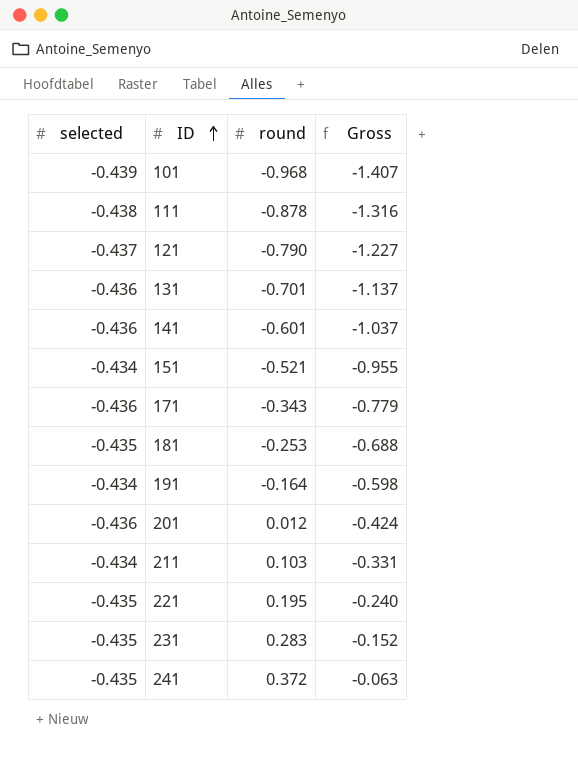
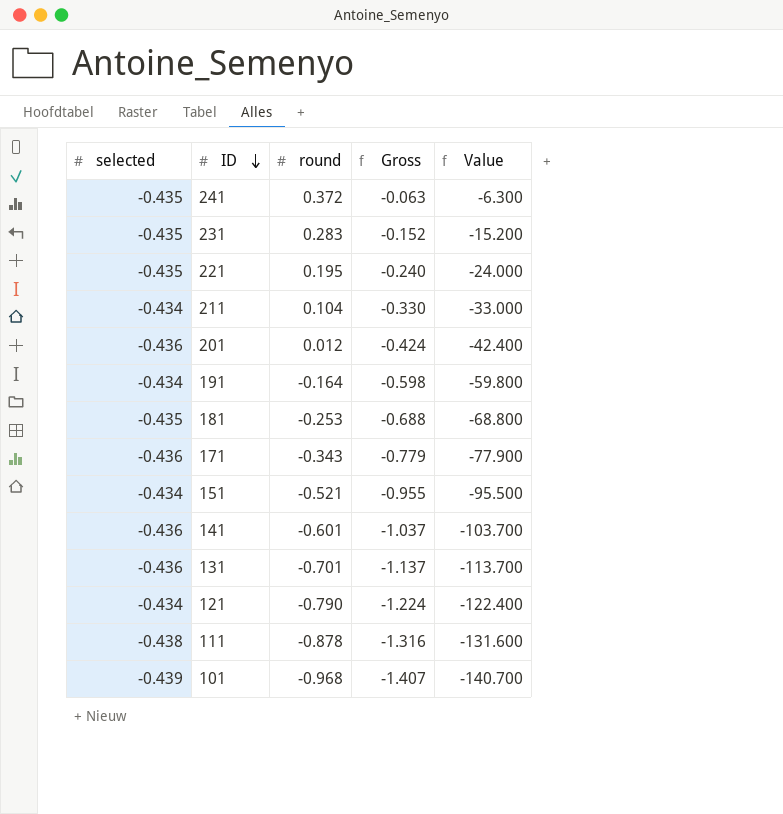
row order: ID ascending -> ID descending
column Value | formula: none -> [Gross] * 100
211 | round: 0.103 -> 0.104
211 | Gross: -0.331 -> -0.330
121 | selected: -0.437 -> -0.434
121 | Gross: -1.227 -> -1.224

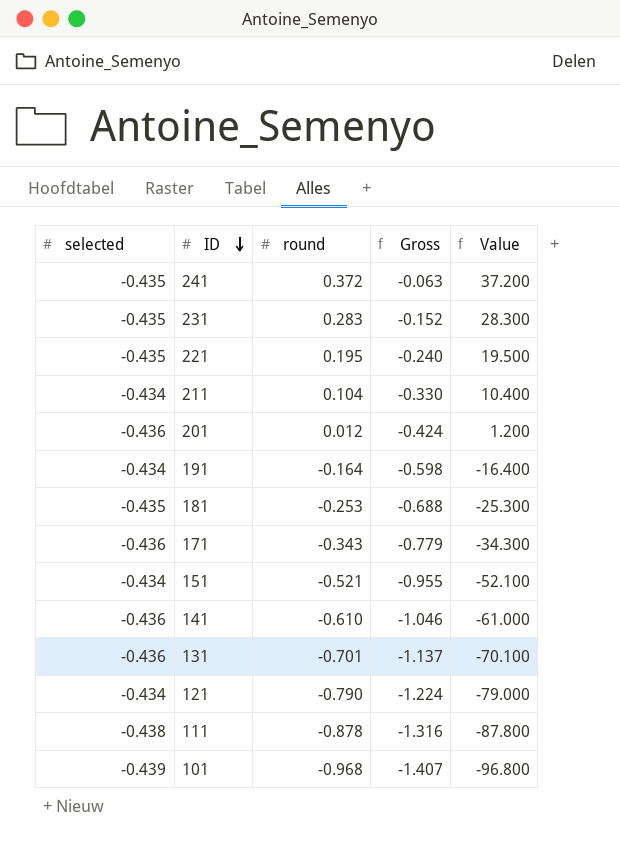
column Value | formula: [Gross] * 100 -> [round] * 100
141 | round: -0.601 -> -0.610
141 | Gross: -1.037 -> -1.046

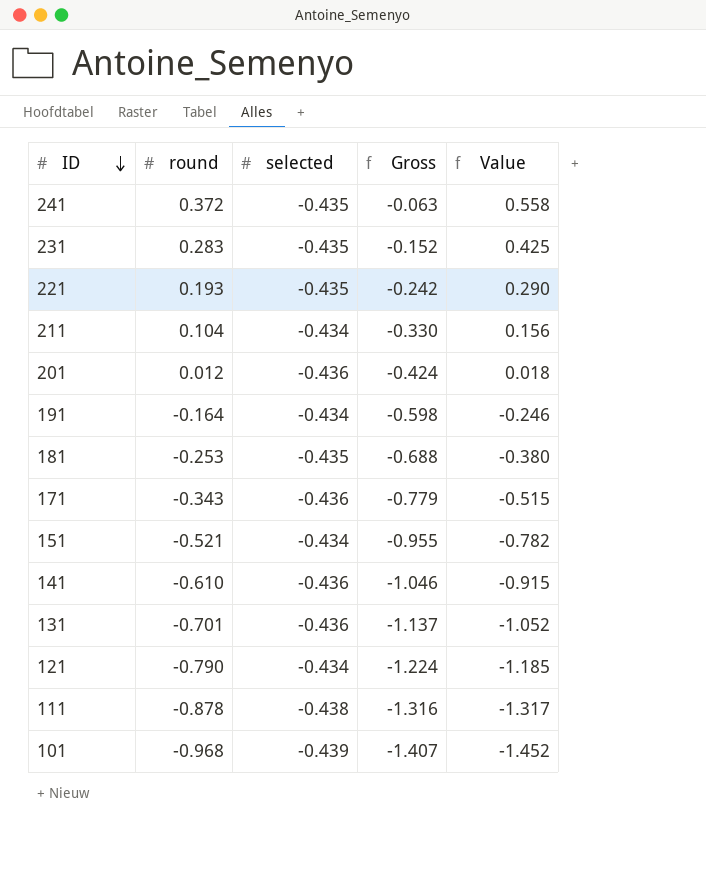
column selected | position: 1 -> 3
column Value | formula: [round] * 100 -> [round] * 1.5
221 | round: 0.195 -> 0.193
221 | Gross: -0.240 -> -0.242

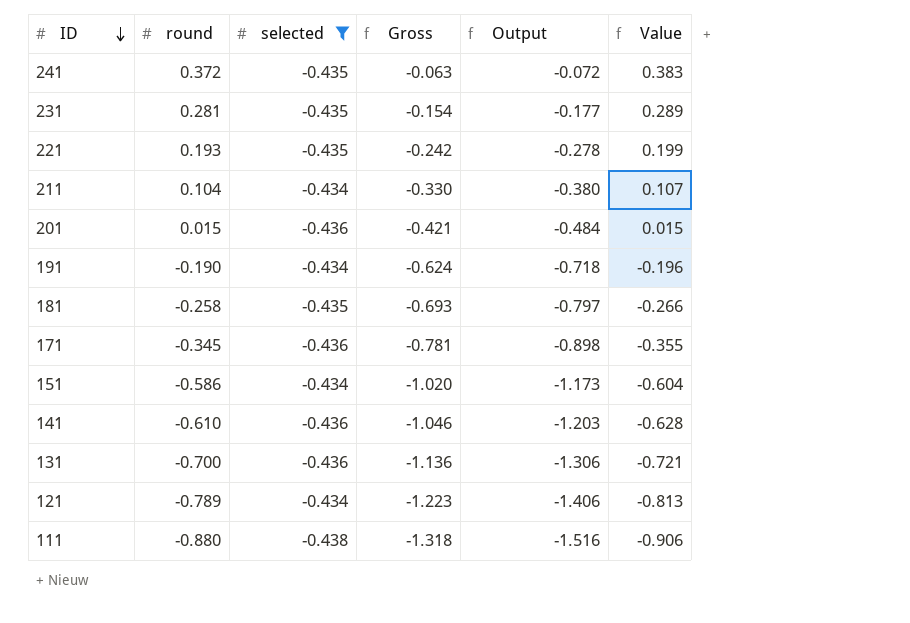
filter: none -> selected != -0.439
column Output | formula: none -> [Gross] * 1.15
column Value | formula: [round] * 1.5 -> [round] * 1.03
231 | round: 0.283 -> 0.281
231 | Gross: -0.152 -> -0.154
201 | round: 0.012 -> 0.015
201 | Gross: -0.424 -> -0.421
191 | round: -0.164 -> -0.190
191 | Gross: -0.598 -> -0.624
181 | round: -0.253 -> -0.258
181 | Gross: -0.688 -> -0.693
171 | round: -0.343 -> -0.345
171 | Gross: -0.779 -> -0.781
151 | round: -0.521 -> -0.586
151 | Gross: -0.955 -> -1.020
131 | round: -0.701 -> -0.700
131 | Gross: -1.137 -> -1.136
121 | round: -0.790 -> -0.789
121 | Gross: -1.224 -> -1.223
111 | round: -0.878 -> -0.880
111 | Gross: -1.316 -> -1.318

